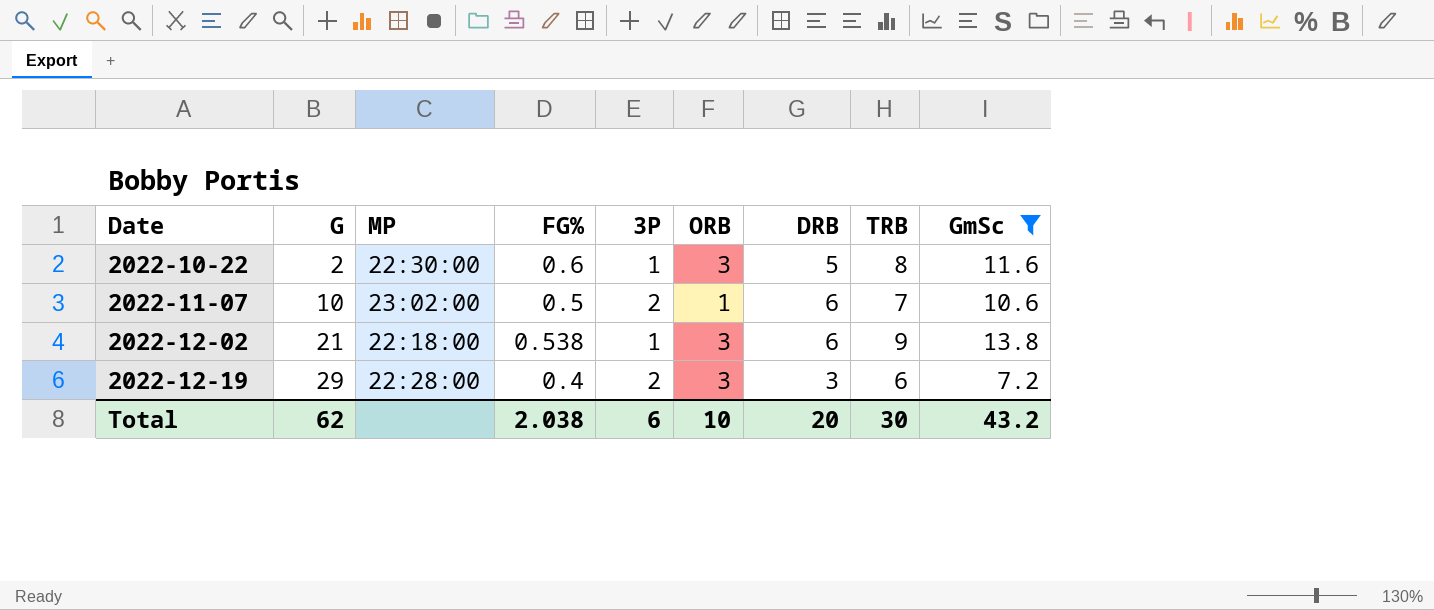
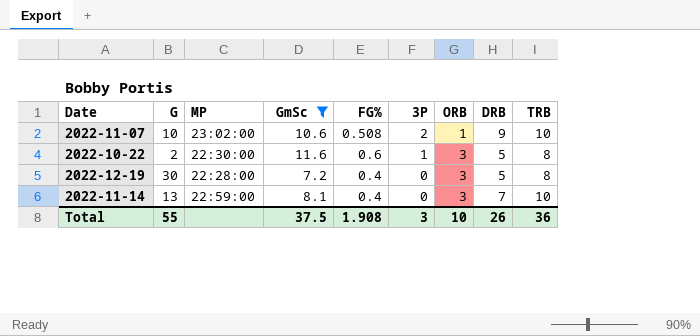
row order: Date ascending -> 3P descending
column GmSc | position: 9 -> 4
row 2022-12-02: 21 | 22:18:00 | 0.538 | 1 | 3 | 6 | 9 | 13.8 -> none
2022-11-07 | FG%: 0.5 -> 0.508
2022-11-07 | DRB: 6 -> 9
2022-11-07 | TRB: 7 -> 10
2022-12-19 | G: 29 -> 30
2022-12-19 | 3P: 2 -> 0
2022-12-19 | DRB: 3 -> 5
2022-12-19 | TRB: 6 -> 8
row 2022-11-14: none -> 13 | 22:59:00 | 8.1 | 0.4 | 0 | 3 | 7 | 10
Total | G: 62 -> 55
Total | GmSc: 43.2 -> 37.5
Total | FG%: 2.038 -> 1.908
Total | 3P: 6 -> 3
Total | DRB: 20 -> 26
Total | TRB: 30 -> 36

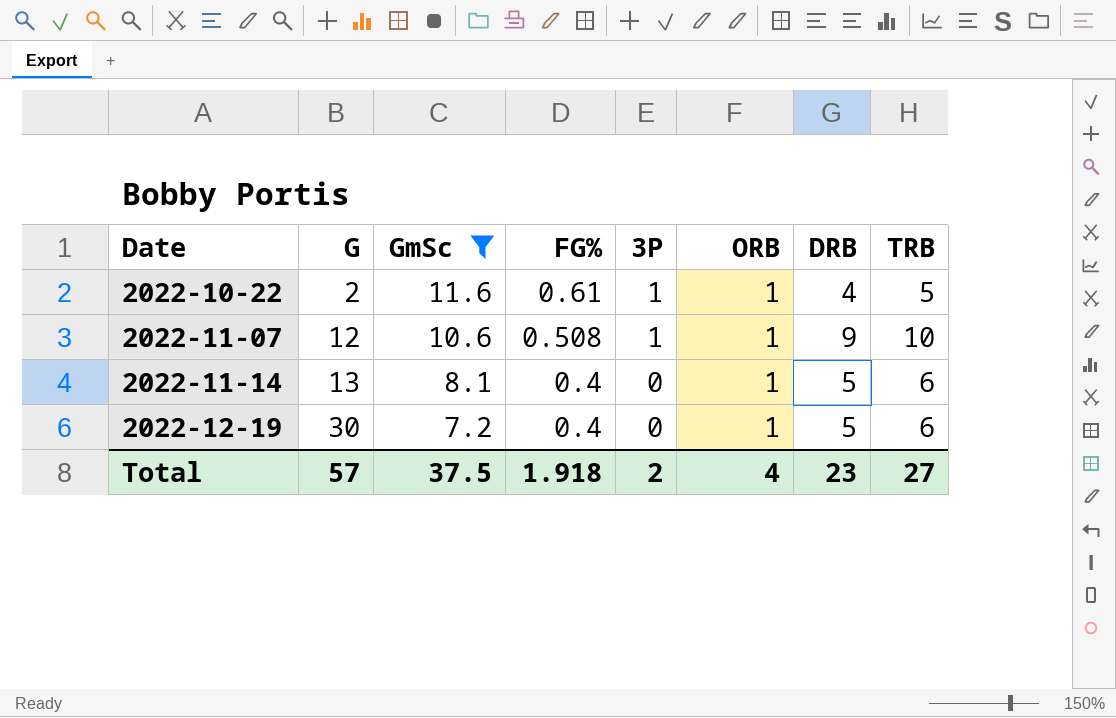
row order: 3P descending -> Date ascending
column MP | position: 3 -> none
2022-10-22 | FG%: 0.6 -> 0.61
2022-10-22 | ORB: 3 -> 1
2022-10-22 | DRB: 5 -> 4
2022-10-22 | TRB: 8 -> 5
2022-11-07 | G: 10 -> 12
2022-11-07 | 3P: 2 -> 1
2022-11-14 | ORB: 3 -> 1
2022-11-14 | DRB: 7 -> 5
2022-11-14 | TRB: 10 -> 6
2022-12-19 | ORB: 3 -> 1
2022-12-19 | TRB: 8 -> 6
Total | G: 55 -> 57
Total | FG%: 1.908 -> 1.918
Total | 3P: 3 -> 2
Total | ORB: 10 -> 4
Total | DRB: 26 -> 23
Total | TRB: 36 -> 27

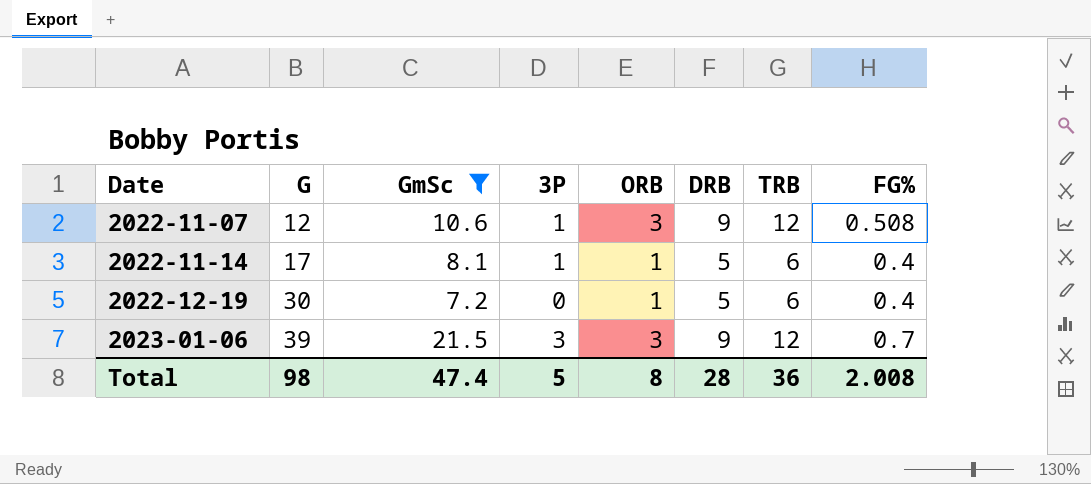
column FG% | position: 4 -> 8
row 2022-10-22: 2 | 11.6 | 0.61 | 1 | 1 | 4 | 5 -> none
2022-11-07 | ORB: 1 -> 3
2022-11-07 | TRB: 10 -> 12
2022-11-14 | G: 13 -> 17
2022-11-14 | 3P: 0 -> 1
row 2023-01-06: none -> 39 | 21.5 | 3 | 3 | 9 | 12 | 0.7
Total | G: 57 -> 98
Total | GmSc: 37.5 -> 47.4
Total | 3P: 2 -> 5
Total | ORB: 4 -> 8
Total | DRB: 23 -> 28
Total | TRB: 27 -> 36
Total | FG%: 1.918 -> 2.008

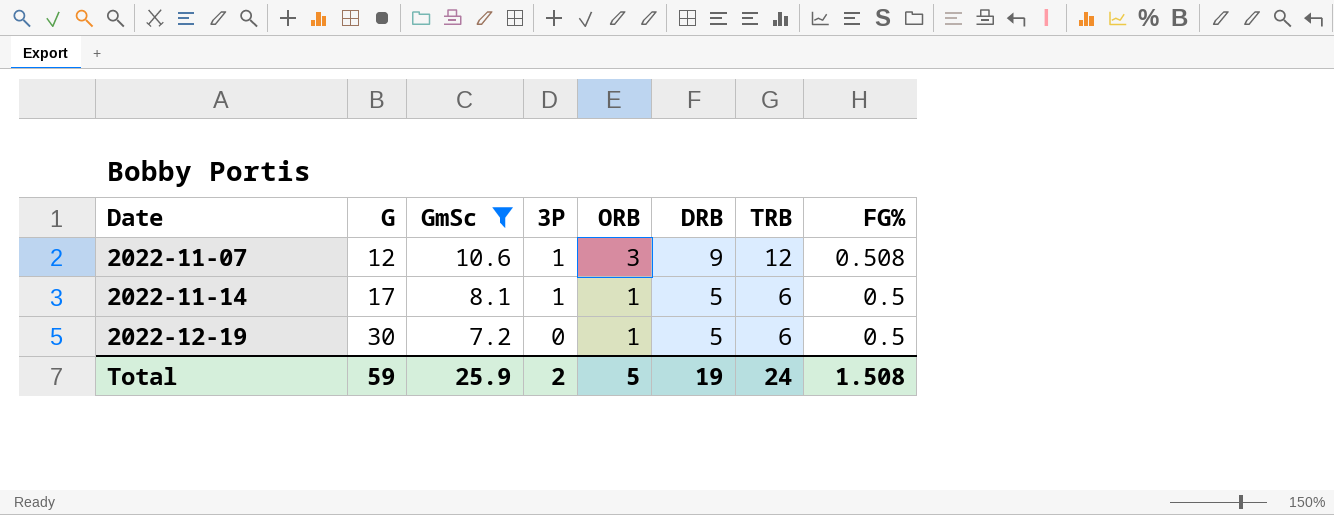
row 2023-01-06: 39 | 21.5 | 3 | 3 | 9 | 12 | 0.7 -> none
2022-11-14 | FG%: 0.4 -> 0.5
2022-12-19 | FG%: 0.4 -> 0.5
Total | G: 98 -> 59
Total | GmSc: 47.4 -> 25.9
Total | 3P: 5 -> 2
Total | ORB: 8 -> 5
Total | DRB: 28 -> 19
Total | TRB: 36 -> 24
Total | FG%: 2.008 -> 1.508

